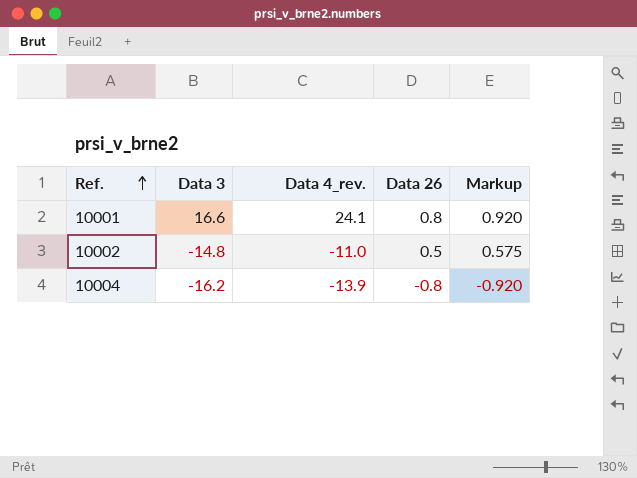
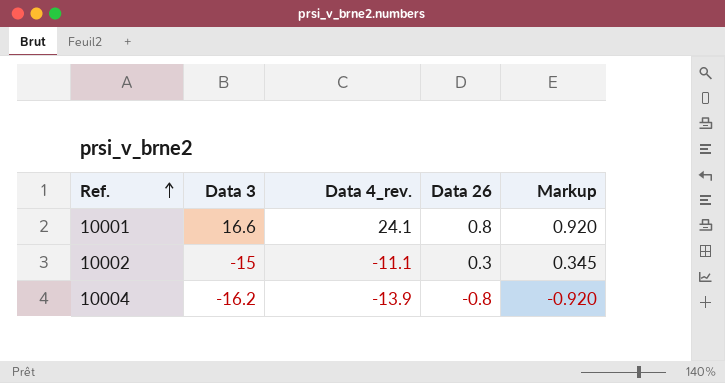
10002 | Data 3: -14.8 -> -15
10002 | Data 4_rev.: -11.0 -> -11.1
10002 | Data 26: 0.5 -> 0.3
10002 | Markup: 0.575 -> 0.345

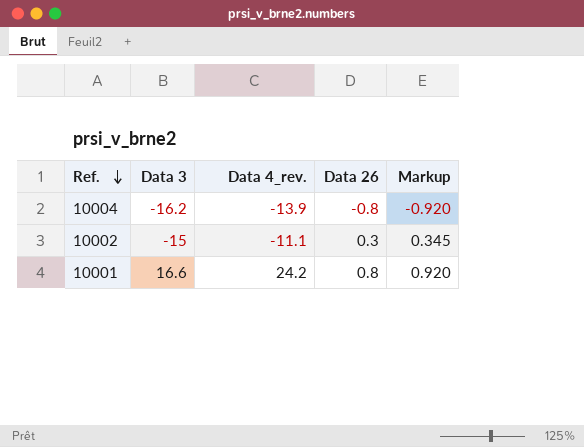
row order: Ref. ascending -> Ref. descending
10001 | Data 4_rev.: 24.1 -> 24.2

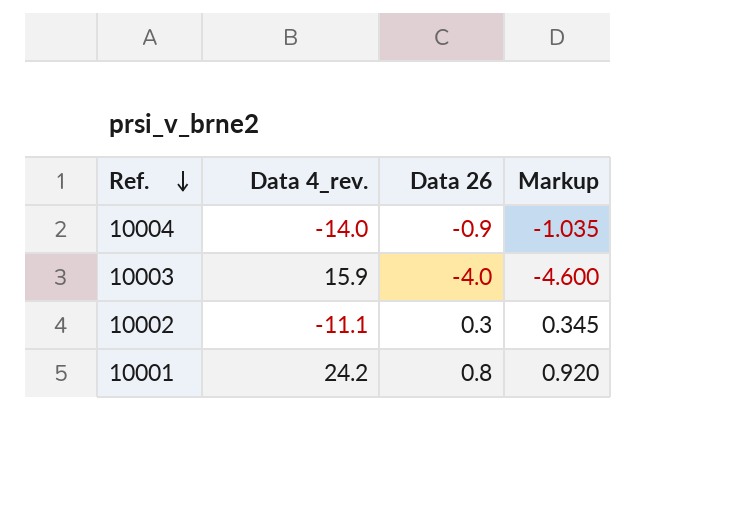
column Data 3 | position: 2 -> none
10004 | Data 4_rev.: -13.9 -> -14.0
10004 | Data 26: -0.8 -> -0.9
10004 | Markup: -0.920 -> -1.035
row 10003: none -> 15.9 | -4.0 | -4.600

